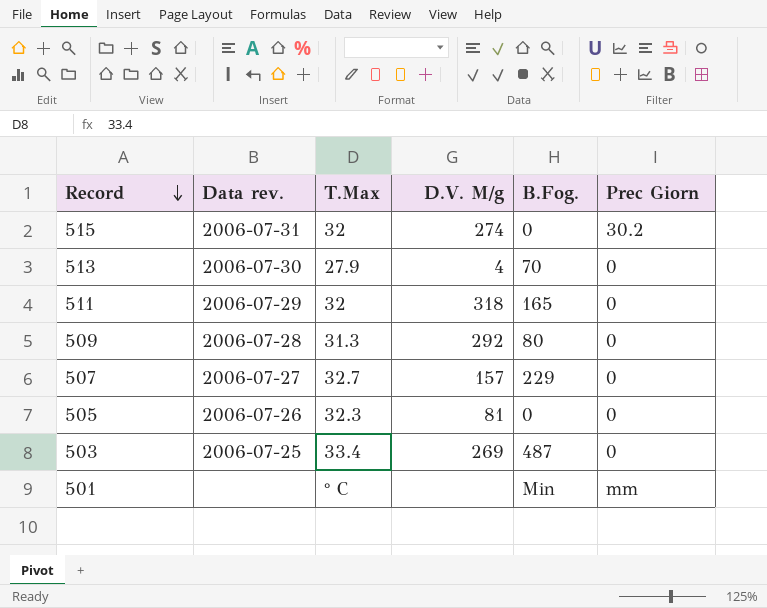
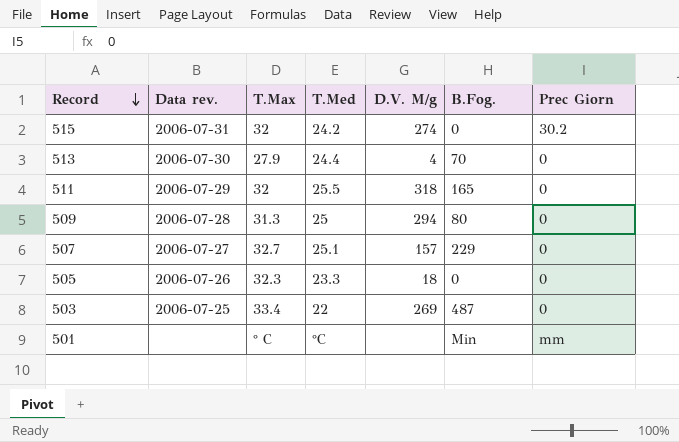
column T.Med | position: none -> 4
509 | D.V. M/g: 292 -> 294
505 | D.V. M/g: 81 -> 18

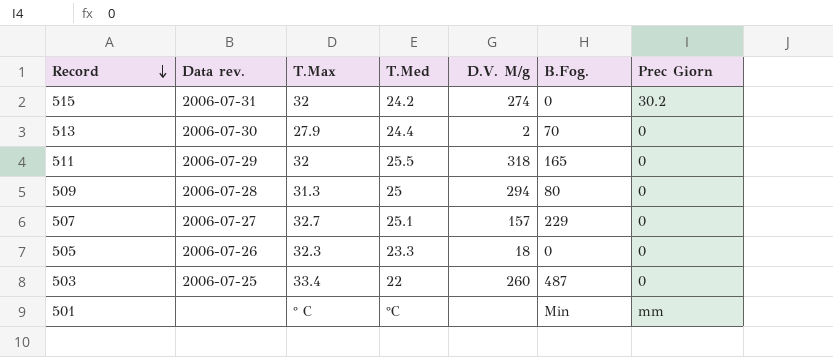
513 | D.V. M/g: 4 -> 2
503 | D.V. M/g: 269 -> 260

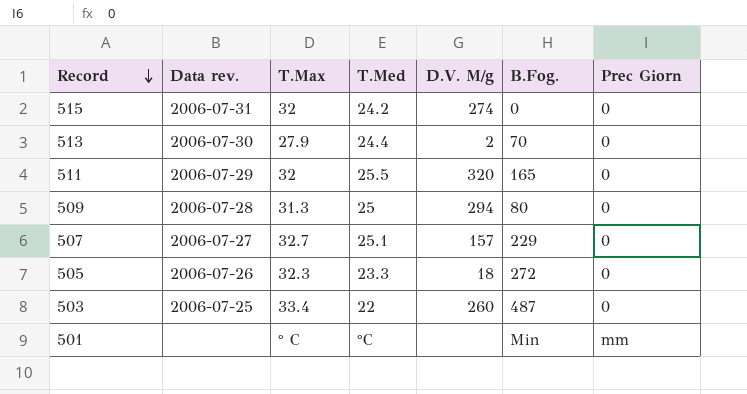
515 | Prec Giorn: 30.2 -> 0
511 | D.V. M/g: 318 -> 320
505 | B.Fog.: 0 -> 272

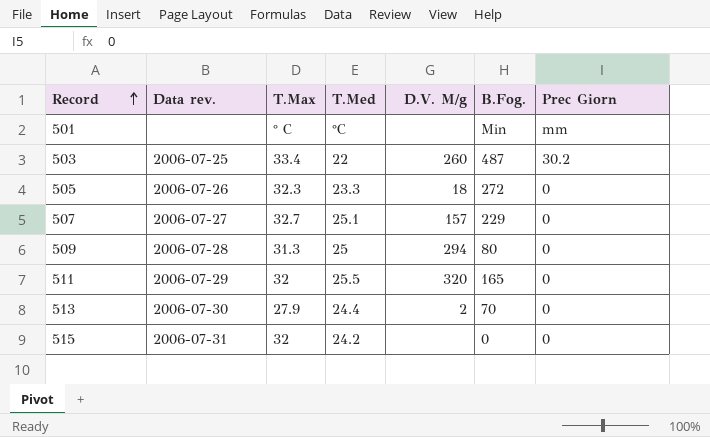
row order: Record descending -> Record ascending
503 | Prec Giorn: 0 -> 30.2
515 | D.V. M/g: 274 -> none

